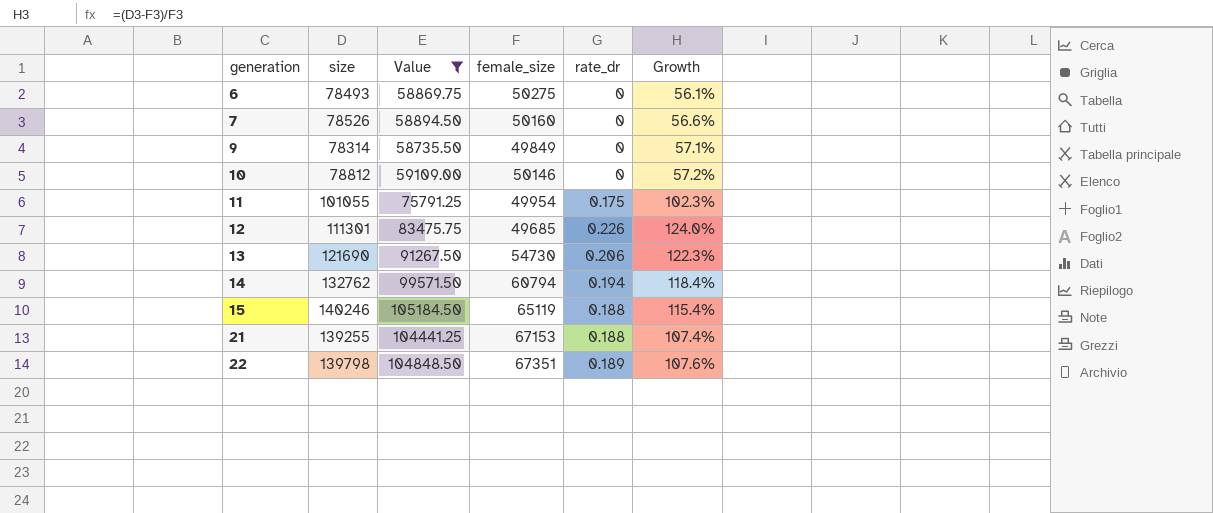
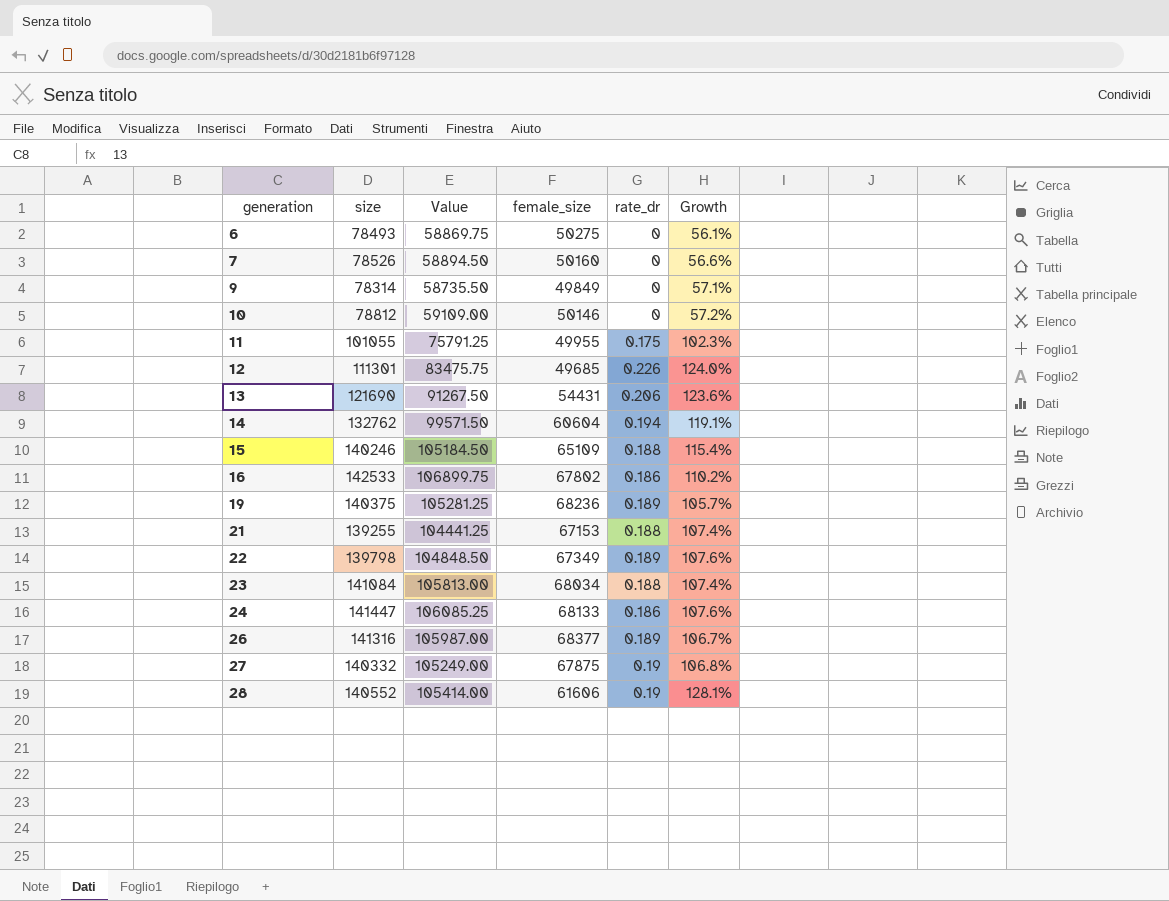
filter: Value <= 105184.50 -> none
11 | female_size: 49954 -> 49955
13 | female_size: 54730 -> 54431
13 | Growth: 122.3% -> 123.6%
14 | female_size: 60794 -> 60604
14 | Growth: 118.4% -> 119.1%
15 | female_size: 65119 -> 65109
22 | female_size: 67351 -> 67349

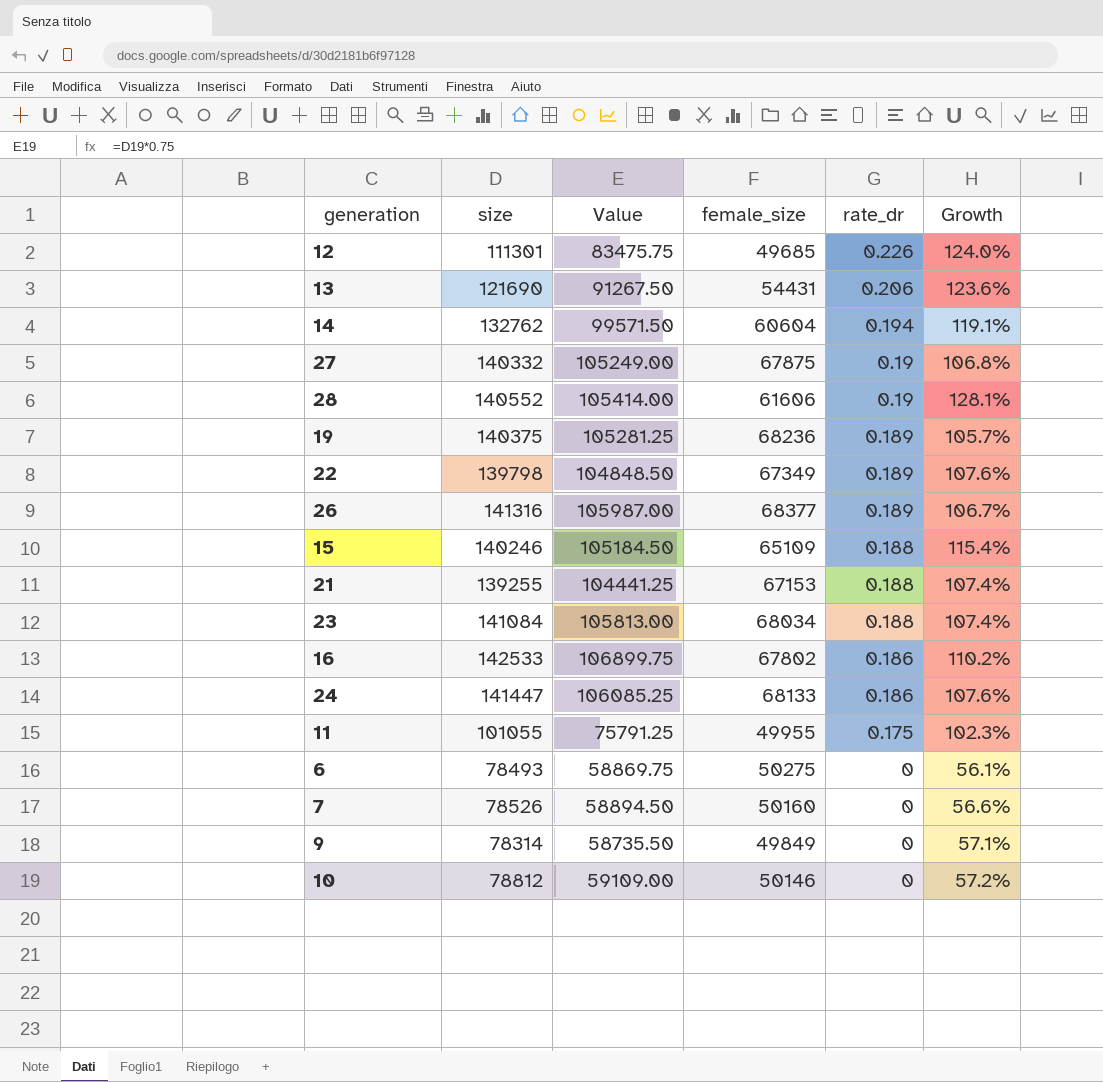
row order: generation ascending -> rate_dr descending

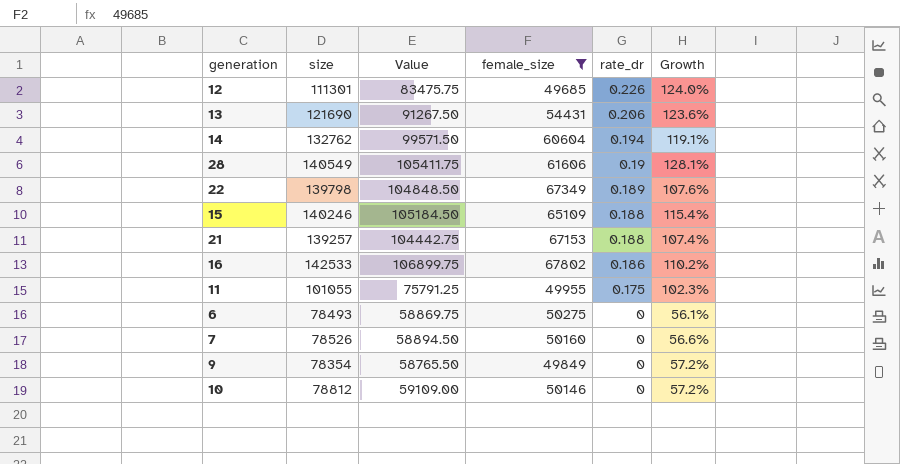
filter: none -> female_size <= 67802
28 | size: 140552 -> 140549
28 | Value: 105414.00 -> 105411.75
21 | size: 139255 -> 139257
21 | Value: 104441.25 -> 104442.75
9 | size: 78314 -> 78354
9 | Value: 58735.50 -> 58765.50
9 | Growth: 57.1% -> 57.2%

